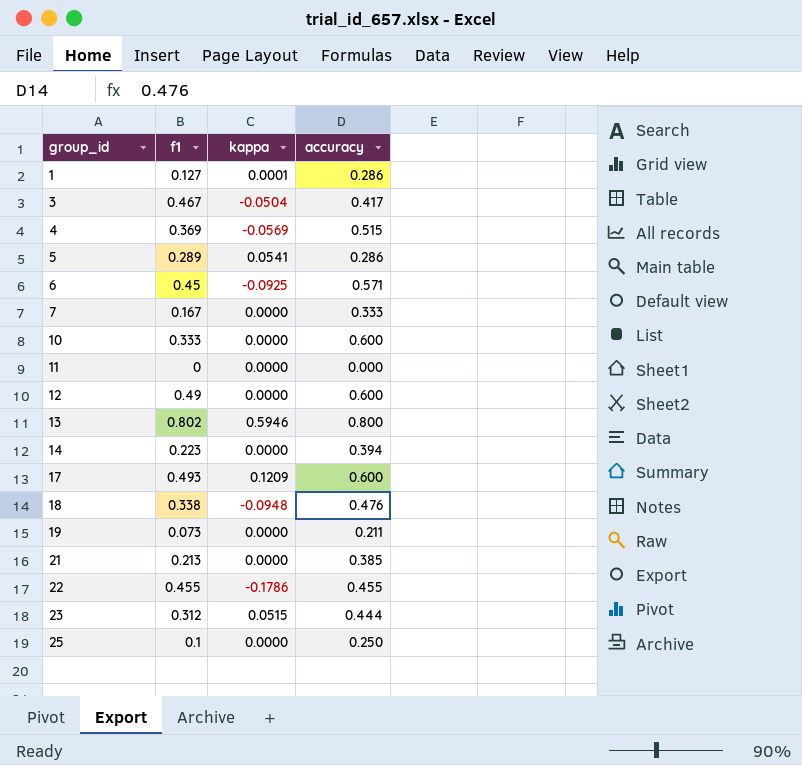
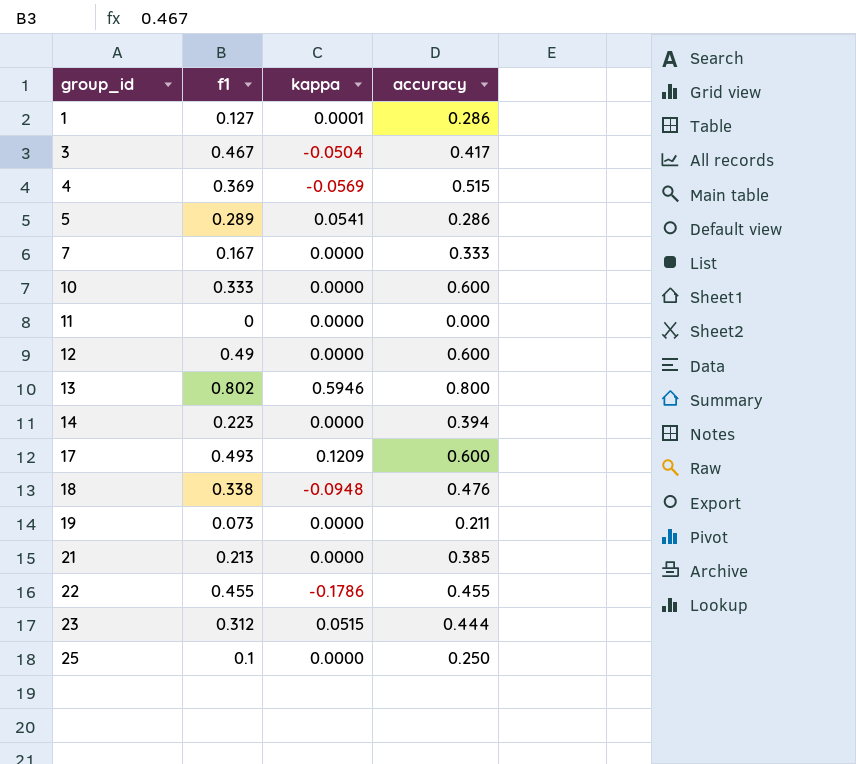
row 6: 0.45 | -0.0925 | 0.571 -> none

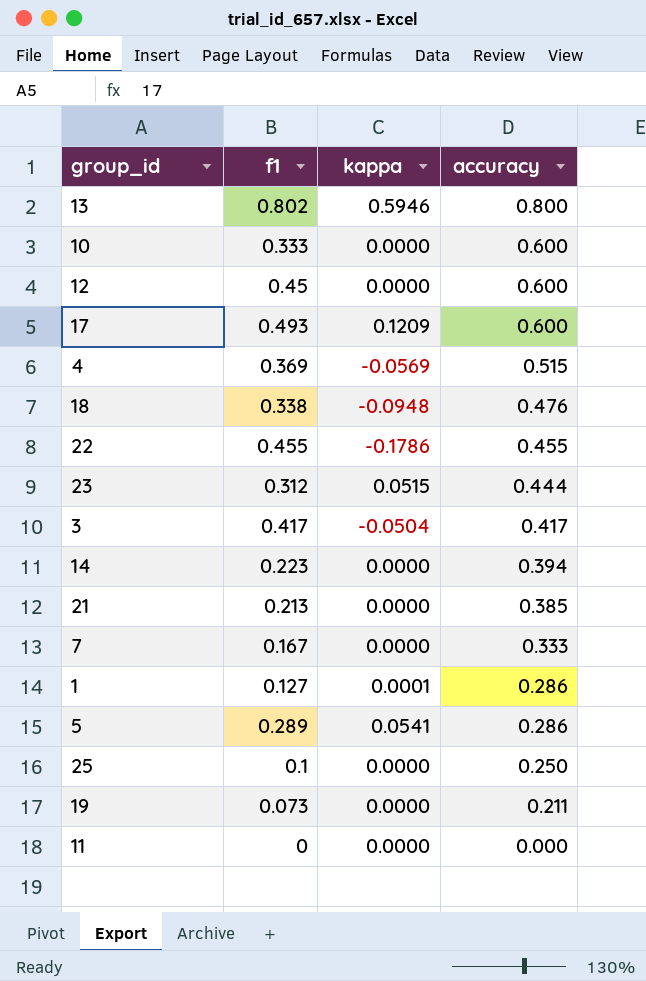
row order: group_id ascending -> accuracy descending
12 | f1: 0.49 -> 0.45
3 | f1: 0.467 -> 0.417

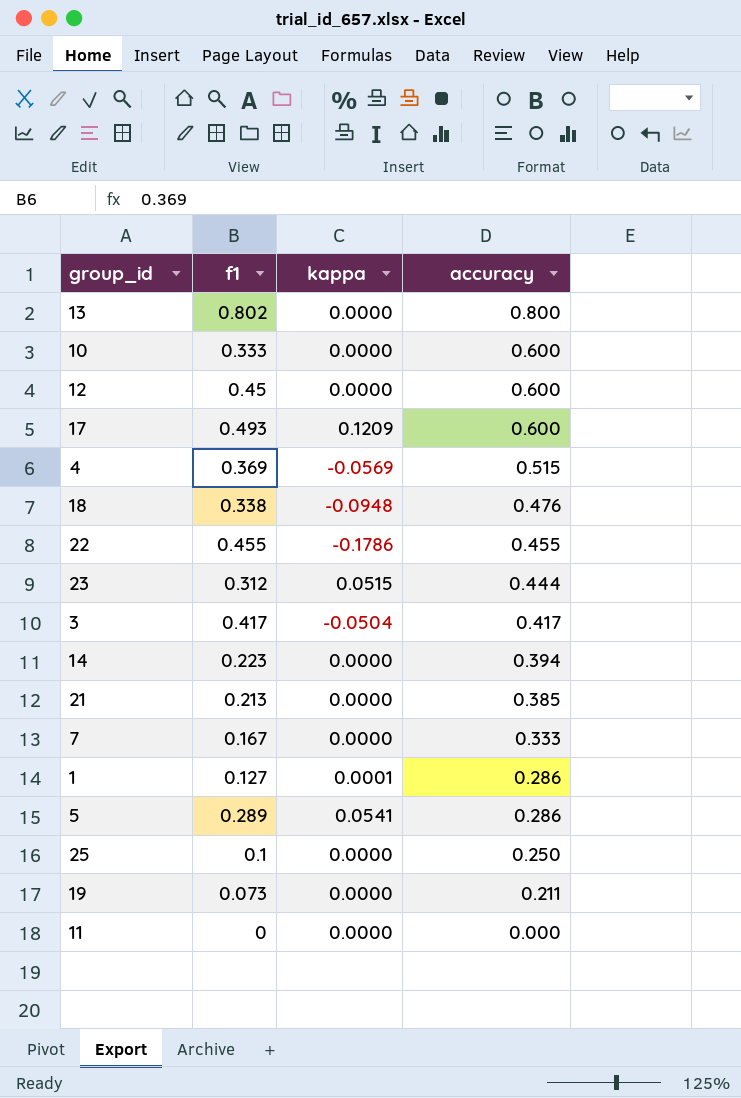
13 | kappa: 0.5946 -> 0.0000

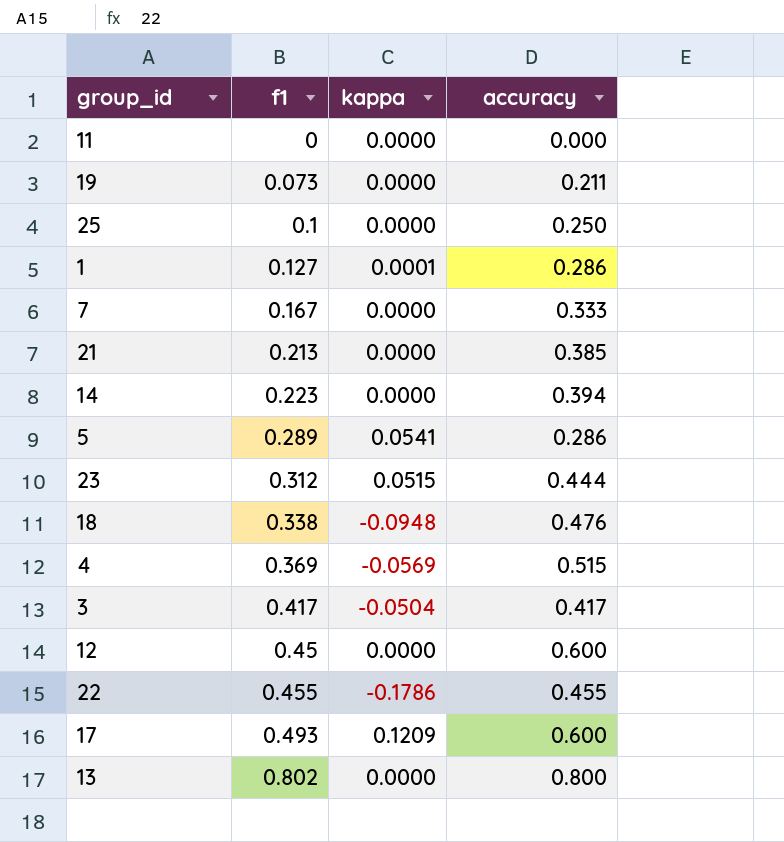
row order: accuracy descending -> f1 ascending
row 10: 0.333 | 0.0000 | 0.600 -> none

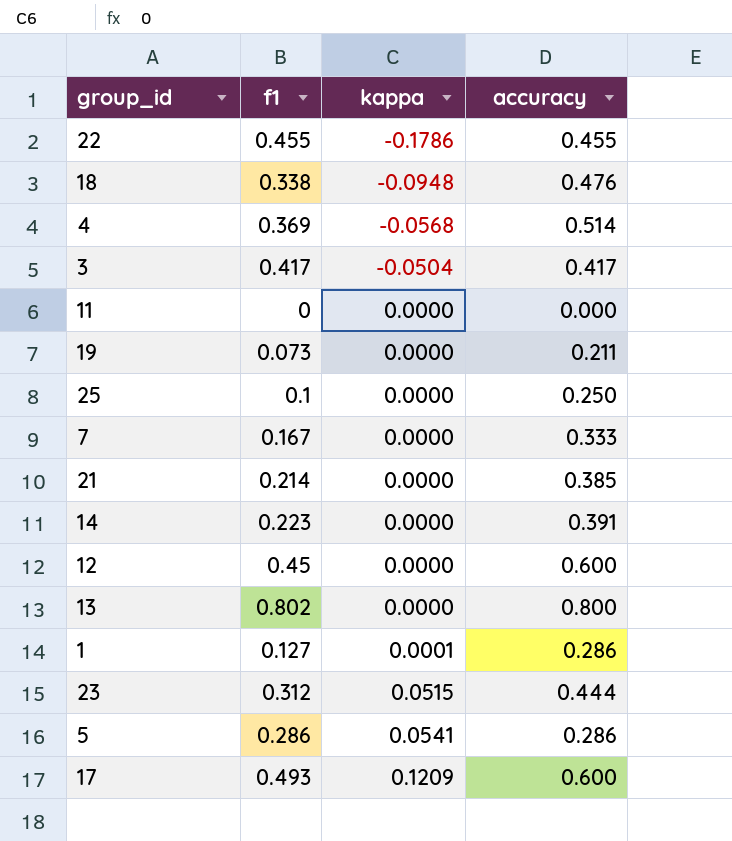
row order: f1 ascending -> kappa ascending
4 | kappa: -0.0569 -> -0.0568
4 | accuracy: 0.515 -> 0.514
21 | f1: 0.213 -> 0.214
14 | accuracy: 0.394 -> 0.391
5 | f1: 0.289 -> 0.286

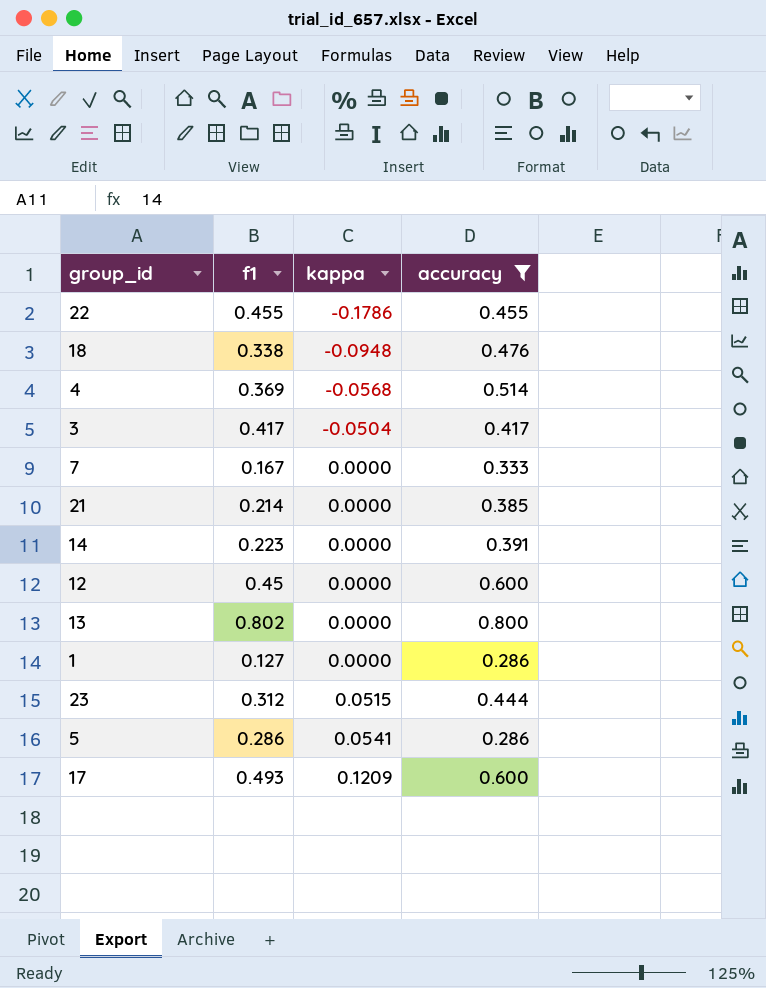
filter: none -> accuracy >= 0.286
1 | kappa: 0.0001 -> 0.0000

